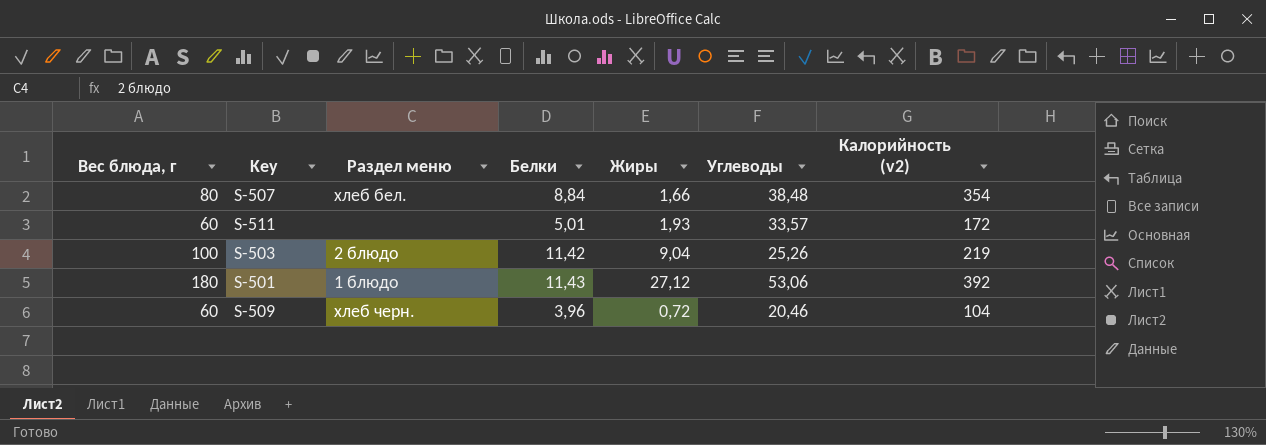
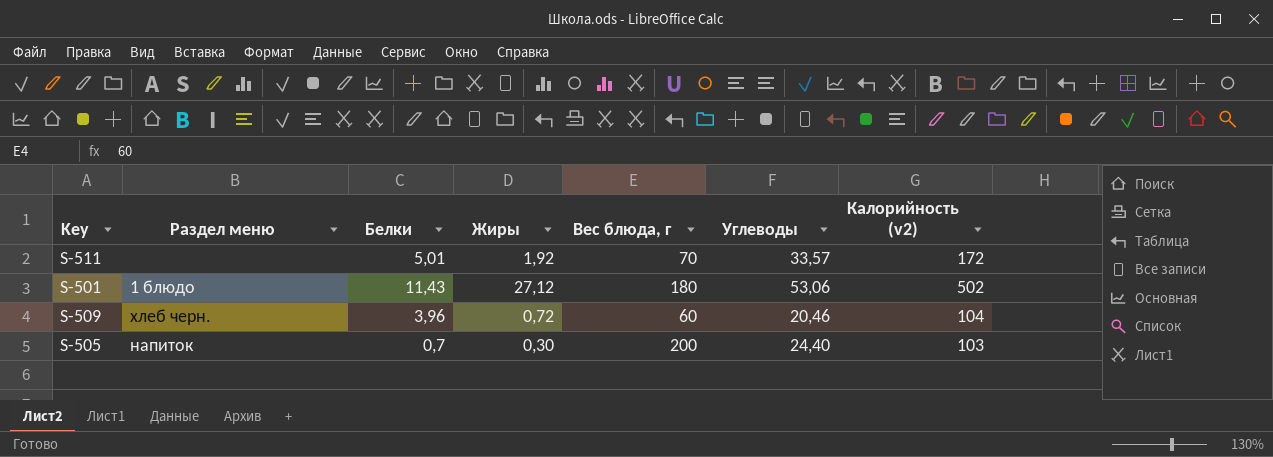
column Вес блюда, г | position: 1 -> 5
row S-507: 80 | хлеб бел. | 8,84 | 1,66 | 38,48 | 354 -> none
row S-503: 100 | 2 блюдо | 11,42 | 9,04 | 25,26 | 219 -> none
S-511 | Жиры: 1,93 -> 1,92
S-511 | Вес блюда, г: 60 -> 70
S-501 | Калорийность (v2): 392 -> 502
row S-505: none -> напиток | 0,7 | 0,30 | 200 | 24,40 | 103

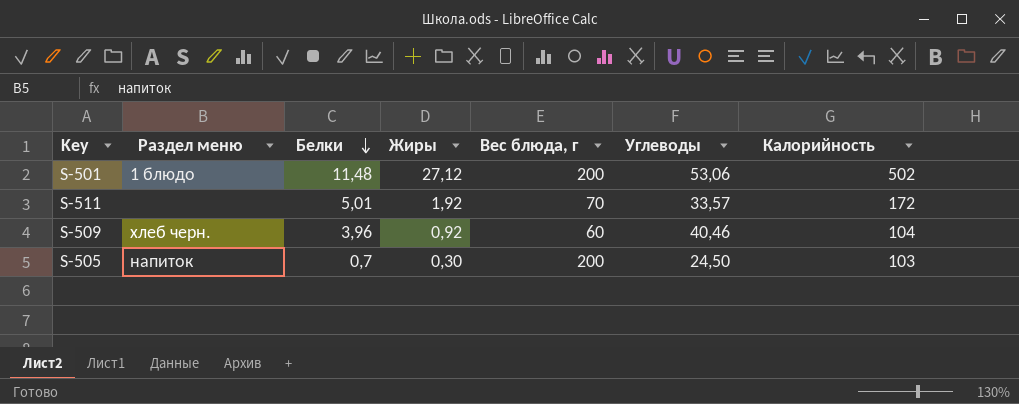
row order: none -> Белки descending
column name: Калорийность (v2) -> Калорийность
S-501 | Белки: 11,43 -> 11,48
S-501 | Вес блюда, г: 180 -> 200
S-509 | Жиры: 0,72 -> 0,92
S-509 | Углеводы: 20,46 -> 40,46
S-505 | Углеводы: 24,40 -> 24,50

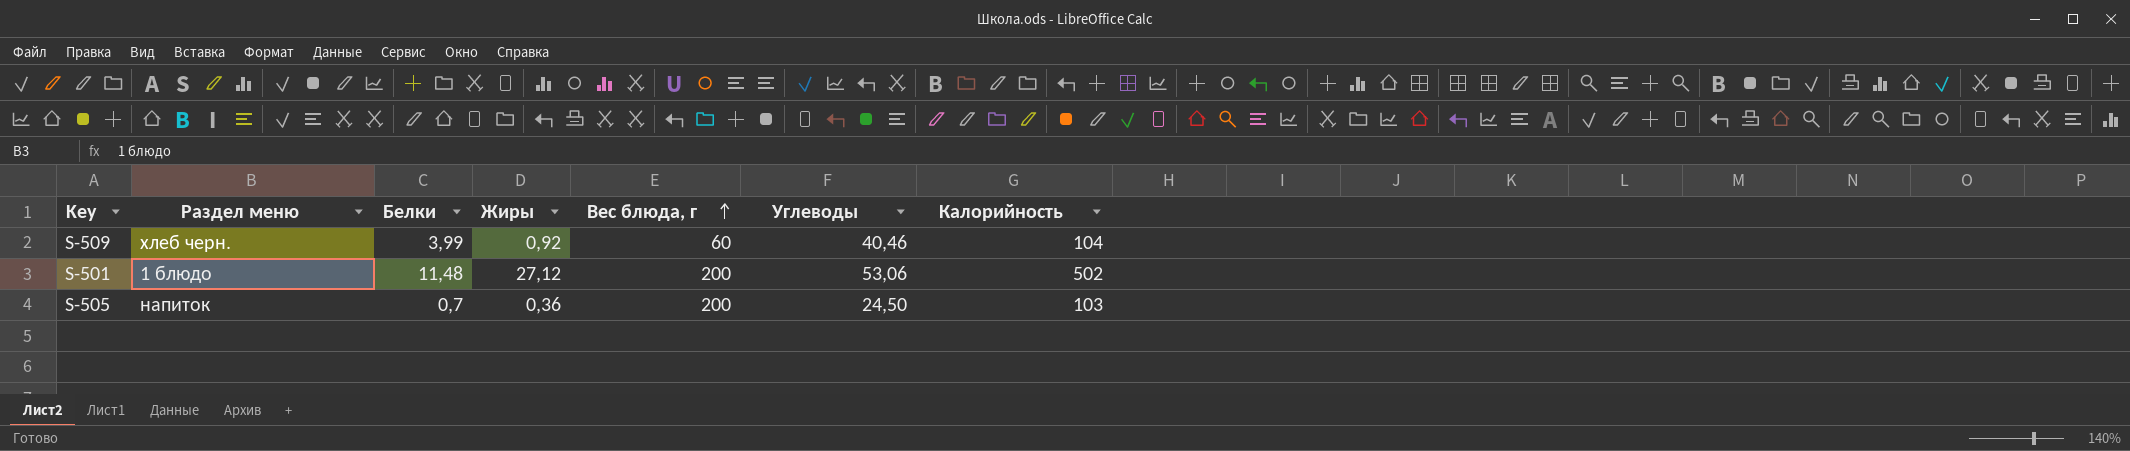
row order: Белки descending -> Вес блюда, г ascending
row S-511: none | 5,01 | 1,92 | 70 | 33,57 | 172 -> none
S-509 | Белки: 3,96 -> 3,99
S-505 | Жиры: 0,30 -> 0,36

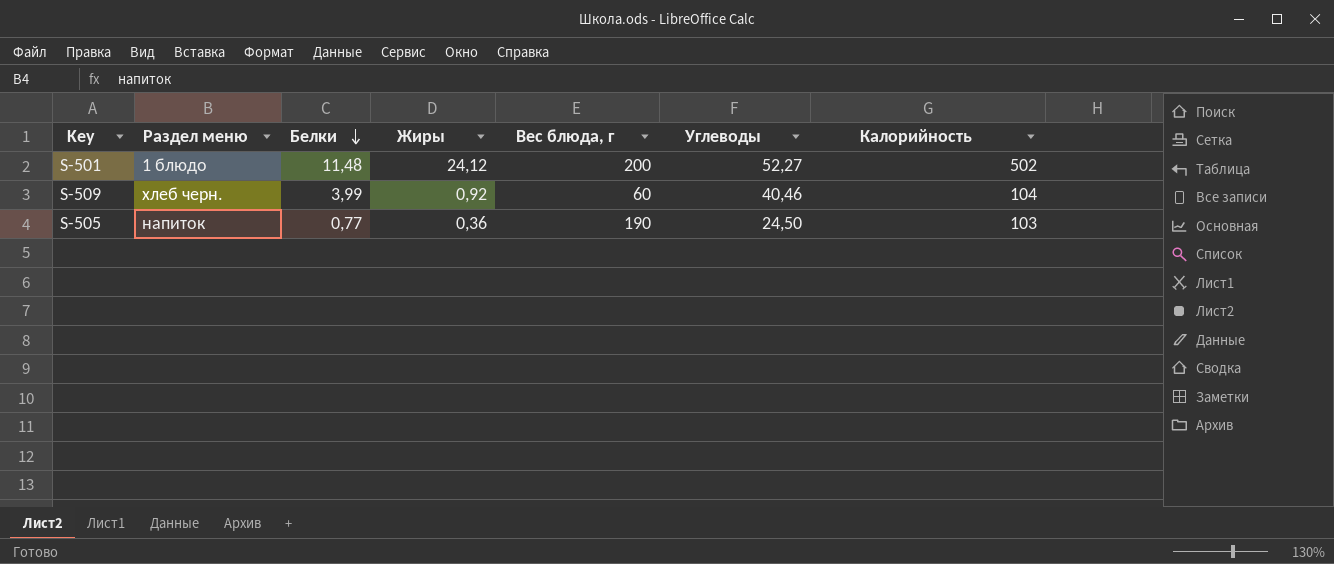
row order: Вес блюда, г ascending -> Белки descending
S-501 | Жиры: 27,12 -> 24,12
S-501 | Углеводы: 53,06 -> 52,27
S-505 | Белки: 0,7 -> 0,77
S-505 | Вес блюда, г: 200 -> 190

